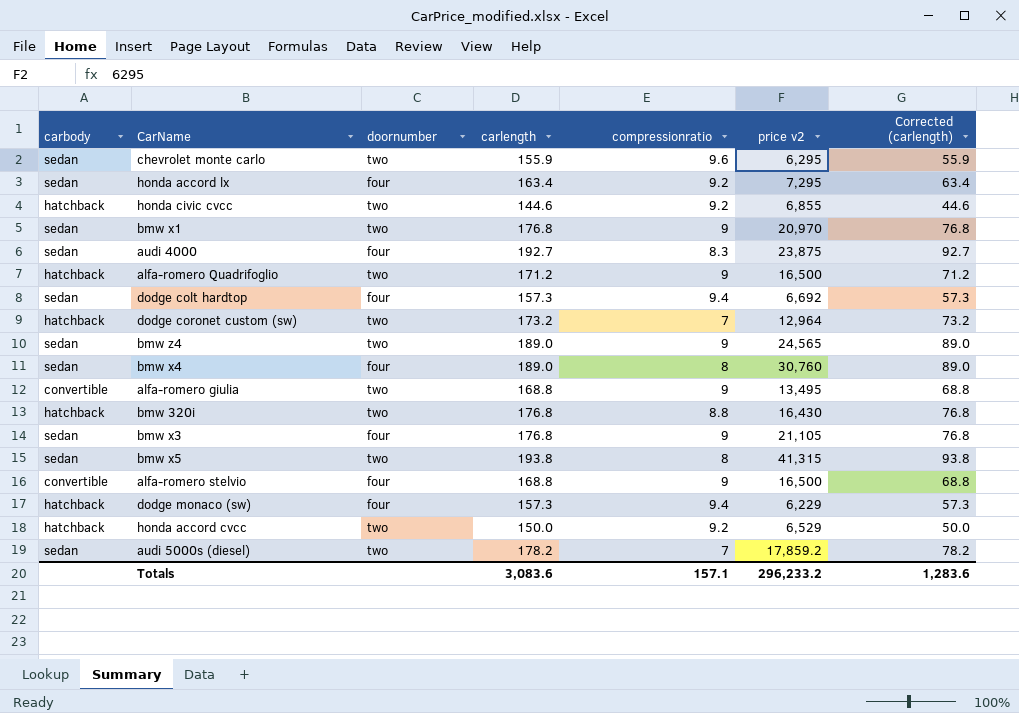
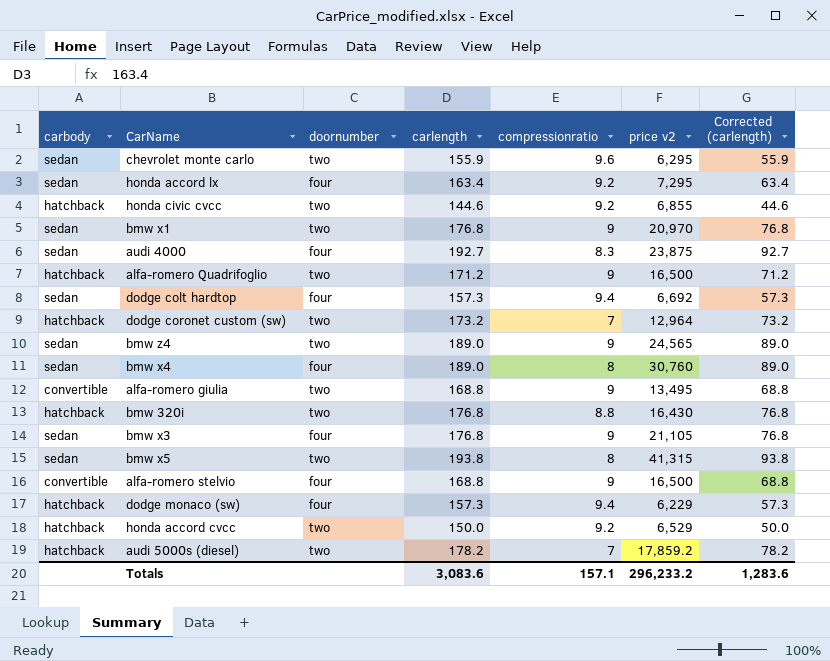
audi 5000s (diesel) | carbody: sedan -> hatchback

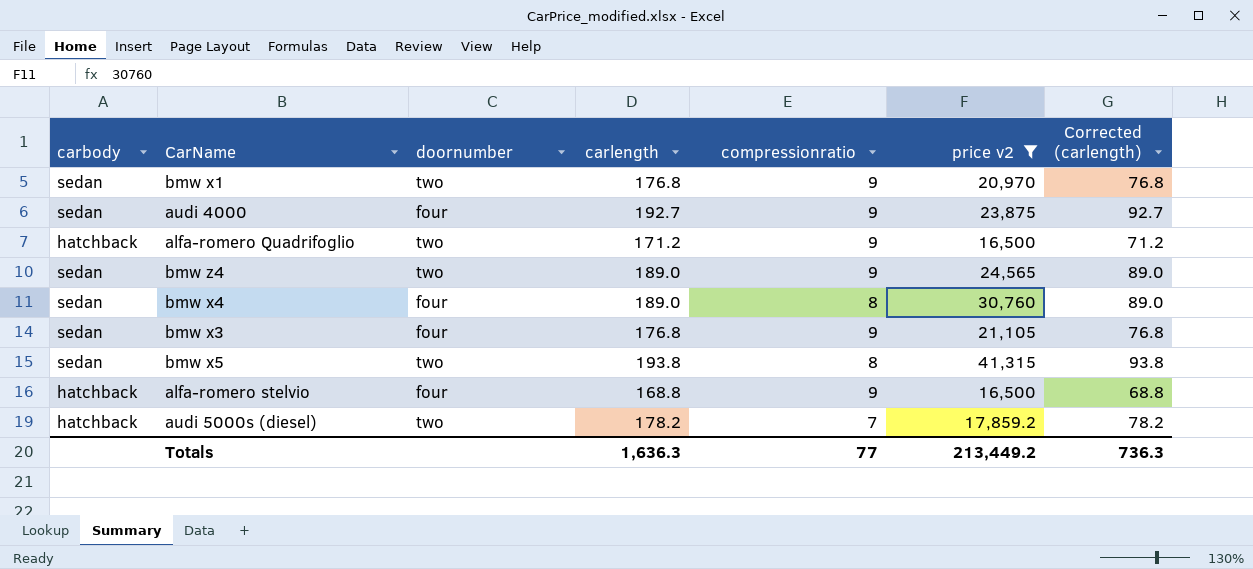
filter: none -> price v2 >= 16,500
audi 4000 | compressionratio: 8.3 -> 9
alfa-romero stelvio | carbody: convertible -> hatchback
Totals | carlength: 3,083.6 -> 1,636.3
Totals | compressionratio: 157.1 -> 77
Totals | price v2: 296,233.2 -> 213,449.2
Totals | Corrected (carlength): 1,283.6 -> 736.3

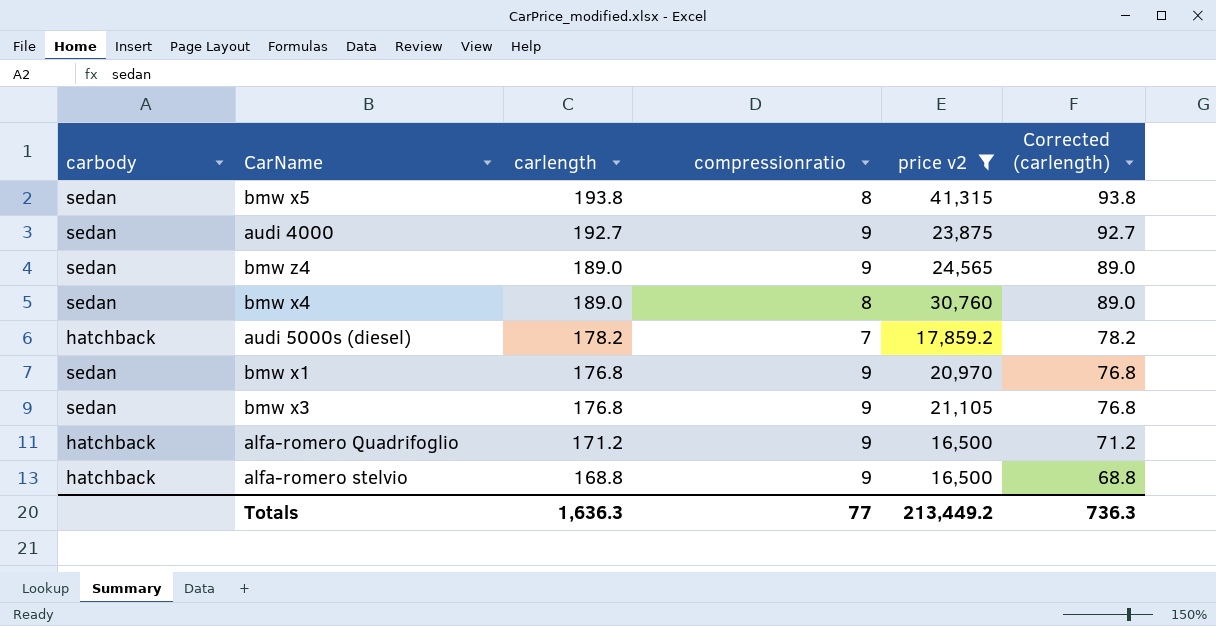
row order: none -> carlength descending
column doornumber | position: 3 -> none

